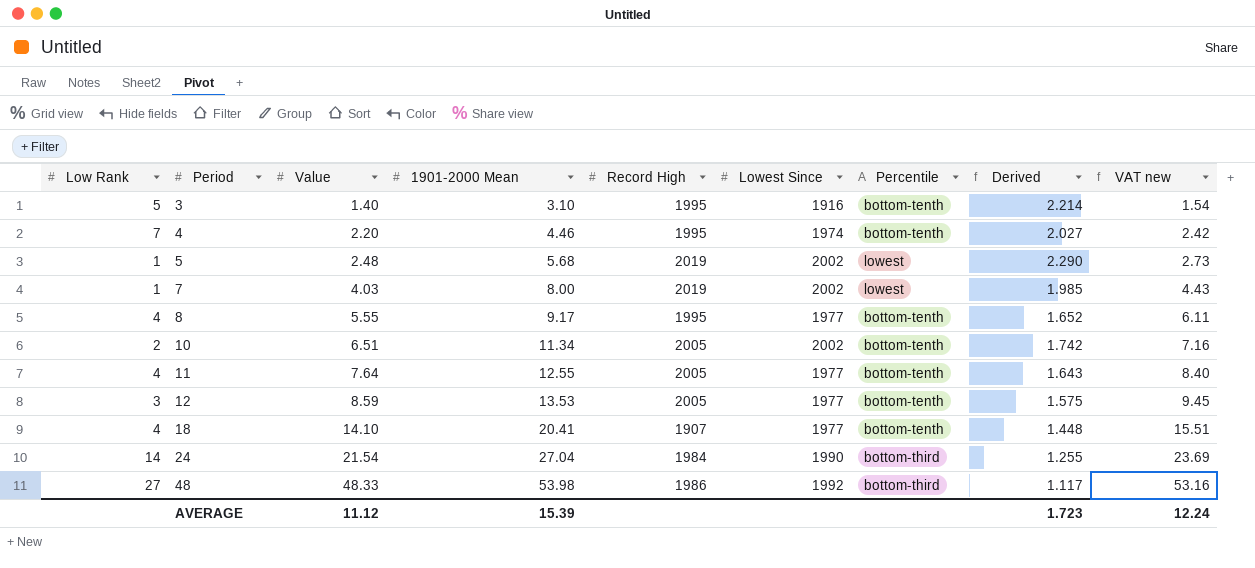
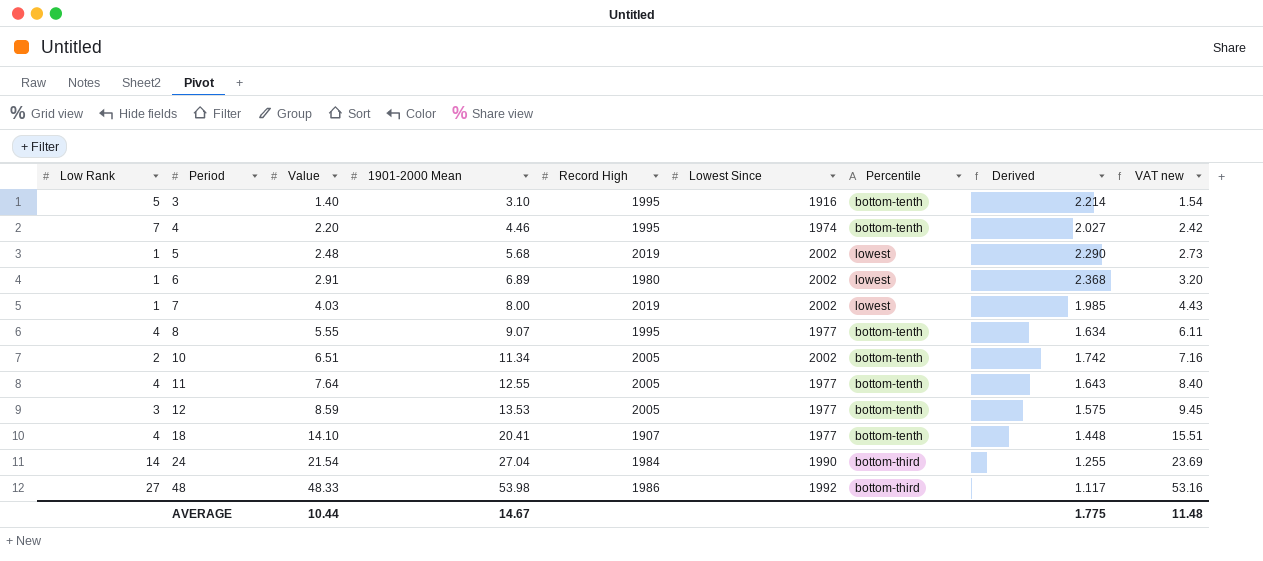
row 6: none -> 1 | 2.91 | 6.89 | 1980 | 2002 | lowest | 2.368 | 3.20
8 | 1901-2000 Mean: 9.17 -> 9.07
8 | Derived: 1.652 -> 1.634
AVERAGE | Value: 11.12 -> 10.44
AVERAGE | 1901-2000 Mean: 15.39 -> 14.67
AVERAGE | Derived: 1.723 -> 1.775
AVERAGE | VAT new: 12.24 -> 11.48

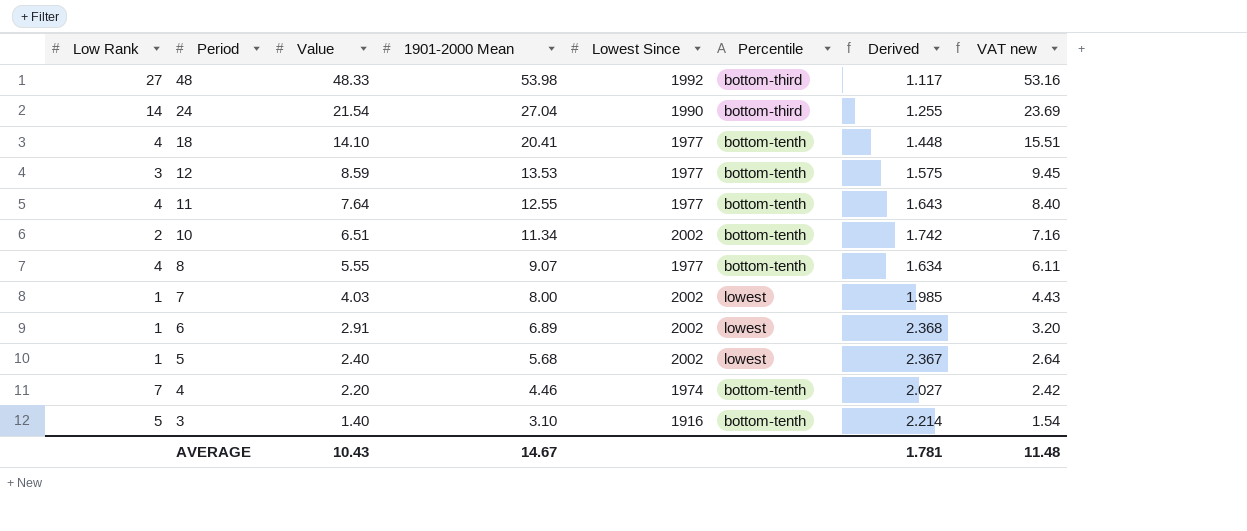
row order: Period ascending -> Period descending
column Record High | position: 5 -> none
5 | Value: 2.48 -> 2.40
5 | Derived: 2.290 -> 2.367
5 | VAT new: 2.73 -> 2.64
AVERAGE | Value: 10.44 -> 10.43
AVERAGE | Derived: 1.775 -> 1.781

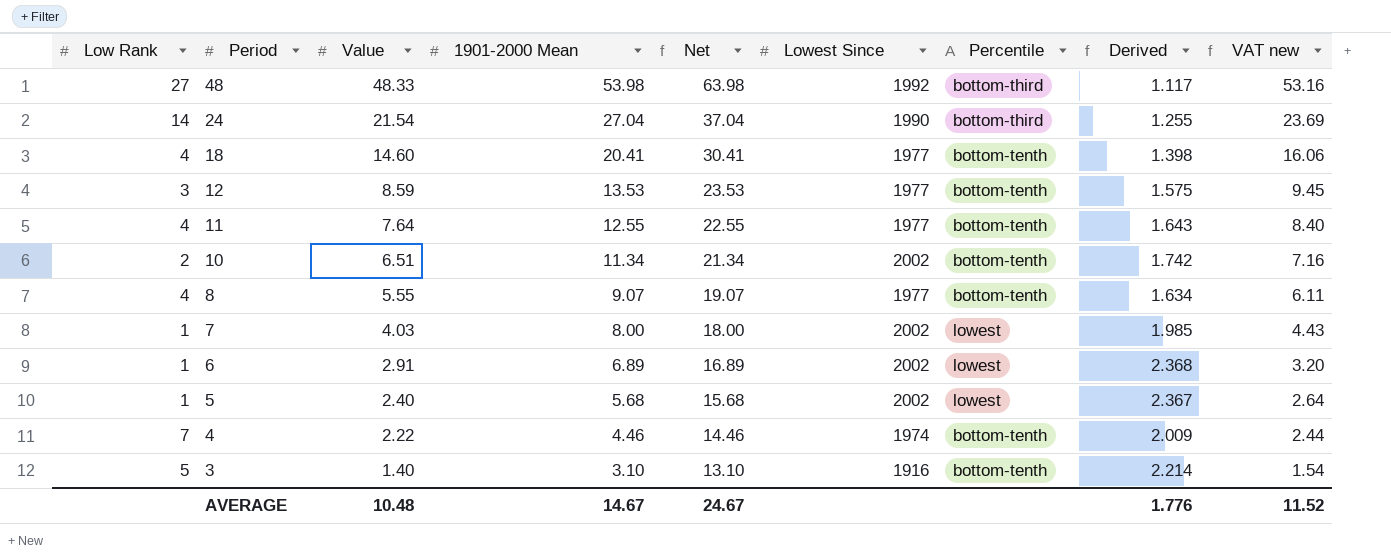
column Net | formula: none -> [1901-2000 Mean] + 10
18 | Value: 14.10 -> 14.60
18 | Derived: 1.448 -> 1.398
18 | VAT new: 15.51 -> 16.06
4 | Value: 2.20 -> 2.22
4 | Derived: 2.027 -> 2.009
4 | VAT new: 2.42 -> 2.44
AVERAGE | Value: 10.43 -> 10.48
AVERAGE | Derived: 1.781 -> 1.776
AVERAGE | VAT new: 11.48 -> 11.52

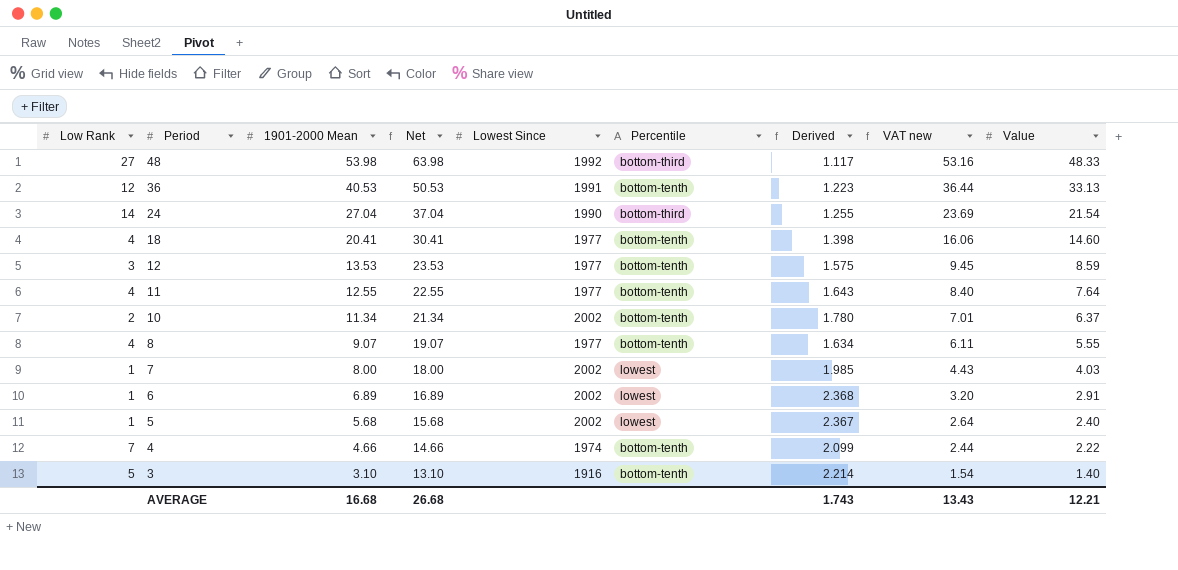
column Value | position: 3 -> 9
row 36: none -> 12 | 40.53 | 50.53 | 1991 | bottom-tenth | 1.223 | 36.44 | 33.13
10 | Derived: 1.742 -> 1.780
10 | VAT new: 7.16 -> 7.01
10 | Value: 6.51 -> 6.37
4 | 1901-2000 Mean: 4.46 -> 4.66
4 | Net: 14.46 -> 14.66
4 | Derived: 2.009 -> 2.099
AVERAGE | 1901-2000 Mean: 14.67 -> 16.68
AVERAGE | Net: 24.67 -> 26.68
AVERAGE | Derived: 1.776 -> 1.743
AVERAGE | VAT new: 11.52 -> 13.43
AVERAGE | Value: 10.48 -> 12.21

